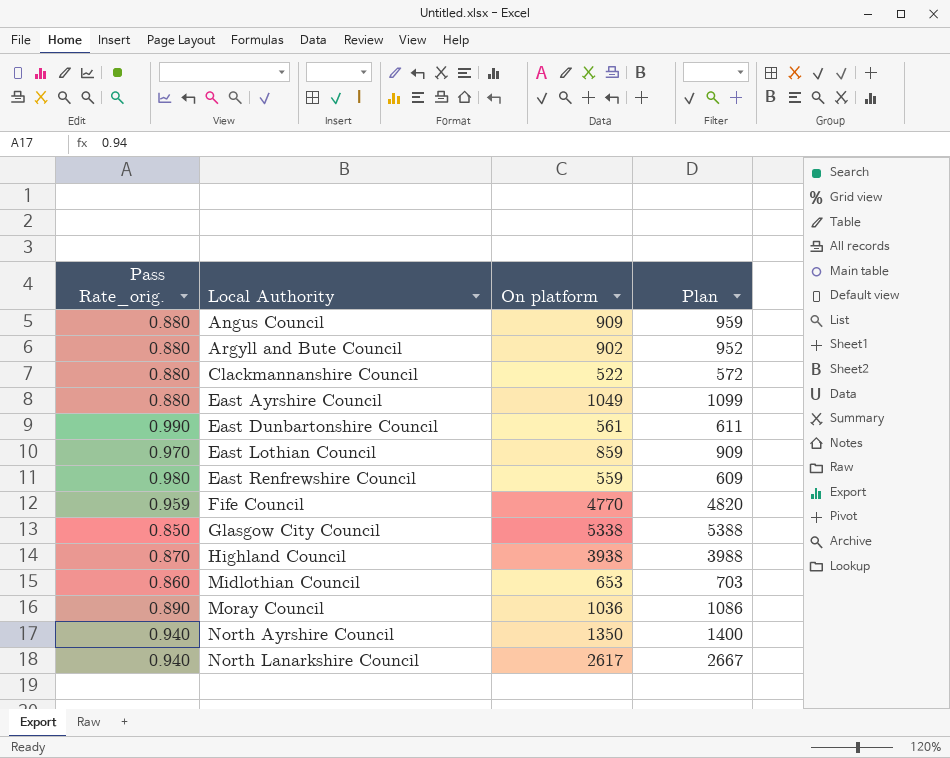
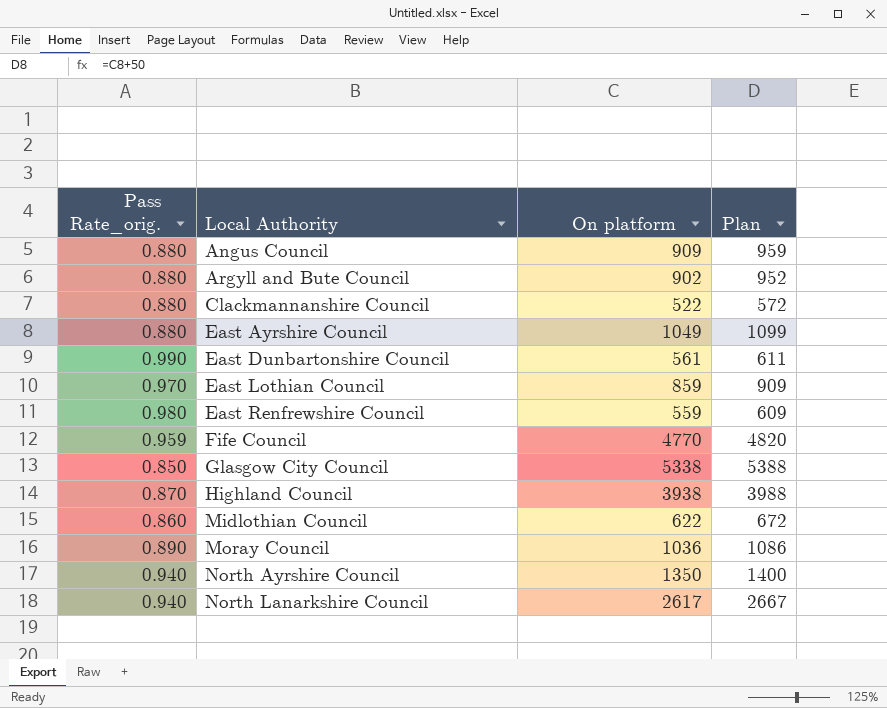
Midlothian Council | On platform: 653 -> 622
Midlothian Council | Plan: 703 -> 672

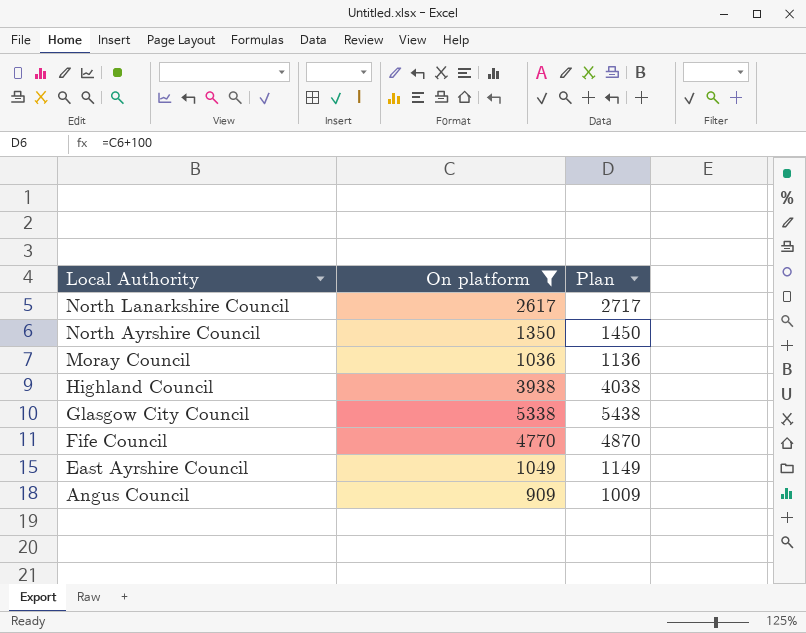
filter: none -> On platform >= 909
row order: Local Authority ascending -> Local Authority descending
column Pass Rate_orig. | position: 1 -> none
column Plan | formula: [On platform] + 50 -> [On platform] + 100

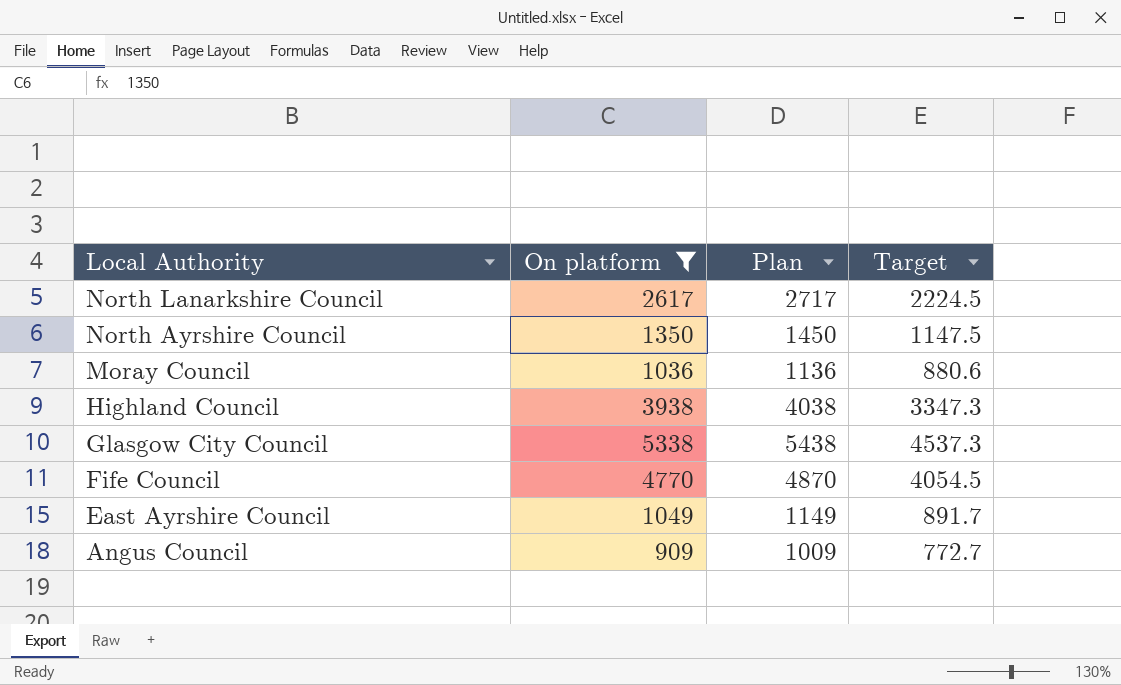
column Target | formula: none -> [On platform] * 0.85

